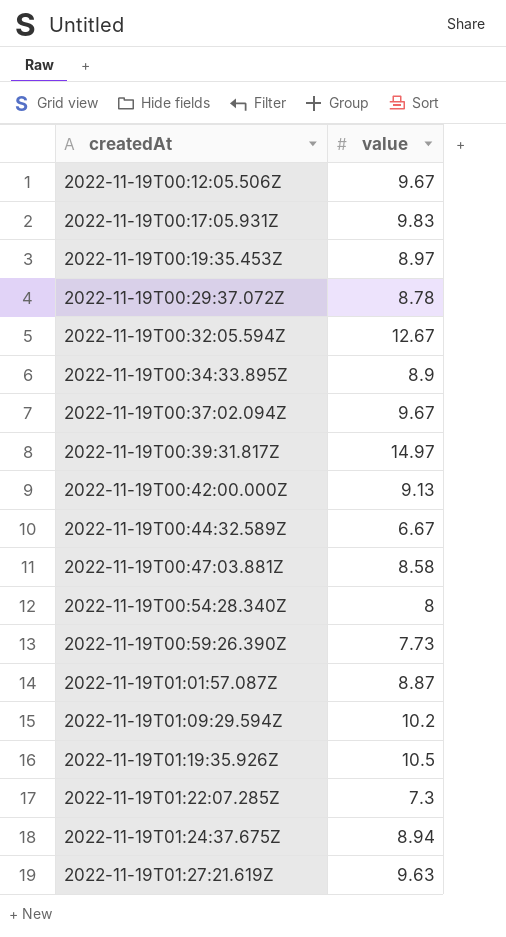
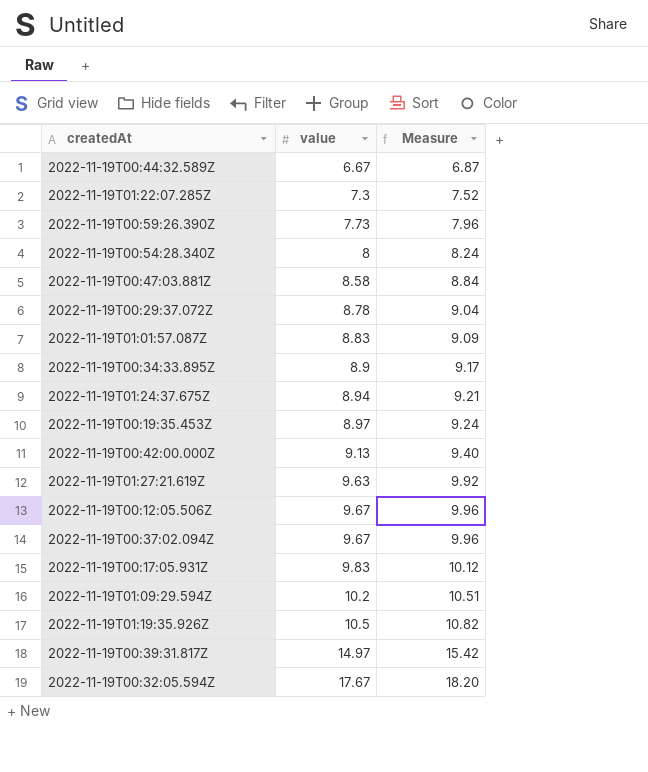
row order: createdAt ascending -> value ascending
column Measure | formula: none -> [value] * 1.03
2022-11-19T01:01:57.087Z | value: 8.87 -> 8.83
2022-11-19T00:32:05.594Z | value: 12.67 -> 17.67

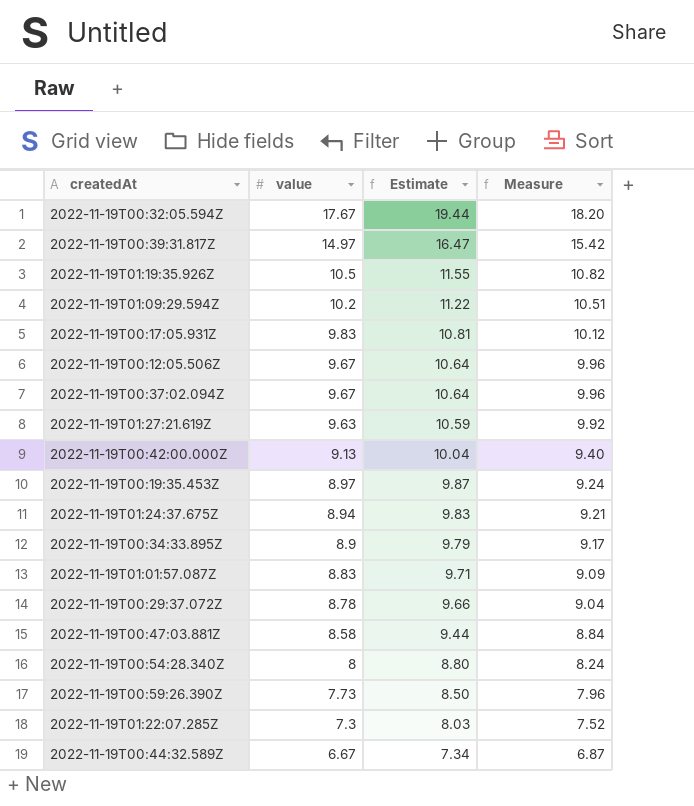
row order: value ascending -> value descending
column Estimate | formula: none -> [value] * 1.1

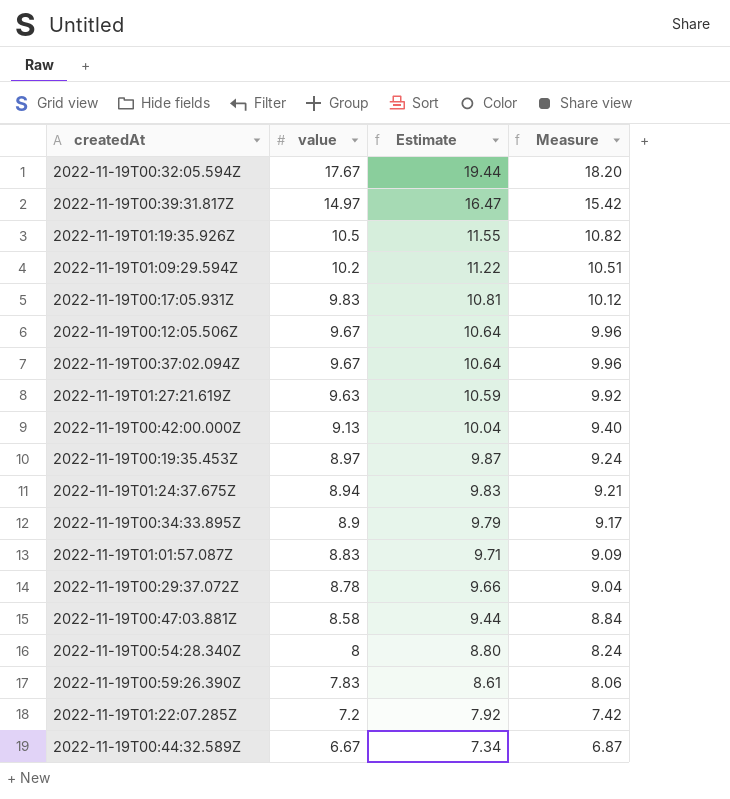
2022-11-19T00:59:26.390Z | value: 7.73 -> 7.83
2022-11-19T00:59:26.390Z | Estimate: 8.50 -> 8.61
2022-11-19T00:59:26.390Z | Measure: 7.96 -> 8.06
2022-11-19T01:22:07.285Z | value: 7.3 -> 7.2
2022-11-19T01:22:07.285Z | Estimate: 8.03 -> 7.92
2022-11-19T01:22:07.285Z | Measure: 7.52 -> 7.42

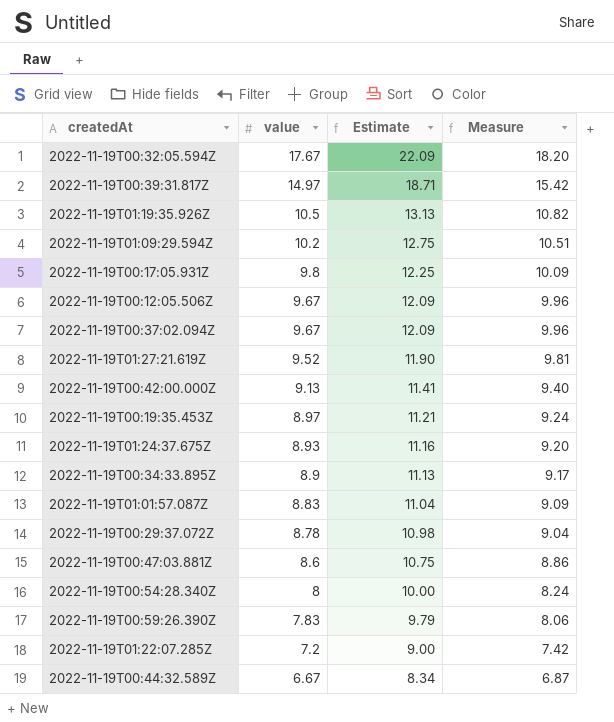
column Estimate | formula: [value] * 1.1 -> [value] * 1.25
2022-11-19T00:17:05.931Z | value: 9.83 -> 9.8
2022-11-19T00:17:05.931Z | Measure: 10.12 -> 10.09
2022-11-19T01:27:21.619Z | value: 9.63 -> 9.52
2022-11-19T01:27:21.619Z | Measure: 9.92 -> 9.81
2022-11-19T01:24:37.675Z | value: 8.94 -> 8.93
2022-11-19T01:24:37.675Z | Measure: 9.21 -> 9.20
2022-11-19T00:47:03.881Z | value: 8.58 -> 8.6
2022-11-19T00:47:03.881Z | Measure: 8.84 -> 8.86

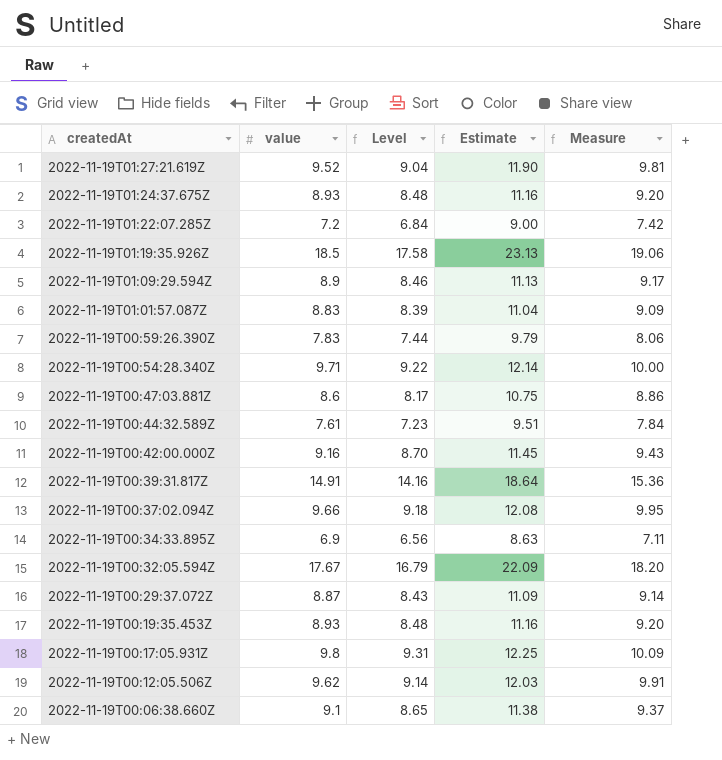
row order: value descending -> createdAt descending
column Level | formula: none -> [value] * 0.95
2022-11-19T01:19:35.926Z | value: 10.5 -> 18.5
2022-11-19T01:19:35.926Z | Estimate: 13.13 -> 23.13
2022-11-19T01:19:35.926Z | Measure: 10.82 -> 19.06
2022-11-19T01:09:29.594Z | value: 10.2 -> 8.9
2022-11-19T01:09:29.594Z | Estimate: 12.75 -> 11.13
2022-11-19T01:09:29.594Z | Measure: 10.51 -> 9.17
2022-11-19T00:54:28.340Z | value: 8 -> 9.71
2022-11-19T00:54:28.340Z | Estimate: 10.00 -> 12.14
2022-11-19T00:54:28.340Z | Measure: 8.24 -> 10.00
2022-11-19T00:44:32.589Z | value: 6.67 -> 7.61
2022-11-19T00:44:32.589Z | Estimate: 8.34 -> 9.51
2022-11-19T00:44:32.589Z | Measure: 6.87 -> 7.84
2022-11-19T00:42:00.000Z | value: 9.13 -> 9.16
2022-11-19T00:42:00.000Z | Estimate: 11.41 -> 11.45
2022-11-19T00:42:00.000Z | Measure: 9.40 -> 9.43
2022-11-19T00:39:31.817Z | value: 14.97 -> 14.91
2022-11-19T00:39:31.817Z | Estimate: 18.71 -> 18.64
2022-11-19T00:39:31.817Z | Measure: 15.42 -> 15.36
2022-11-19T00:37:02.094Z | value: 9.67 -> 9.66
2022-11-19T00:37:02.094Z | Estimate: 12.09 -> 12.08
2022-11-19T00:37:02.094Z | Measure: 9.96 -> 9.95
2022-11-19T00:34:33.895Z | value: 8.9 -> 6.9
2022-11-19T00:34:33.895Z | Estimate: 11.13 -> 8.63
2022-11-19T00:34:33.895Z | Measure: 9.17 -> 7.11
2022-11-19T00:29:37.072Z | value: 8.78 -> 8.87
2022-11-19T00:29:37.072Z | Estimate: 10.98 -> 11.09
2022-11-19T00:29:37.072Z | Measure: 9.04 -> 9.14
2022-11-19T00:19:35.453Z | value: 8.97 -> 8.93
2022-11-19T00:19:35.453Z | Estimate: 11.21 -> 11.16
2022-11-19T00:19:35.453Z | Measure: 9.24 -> 9.20
2022-11-19T00:12:05.506Z | value: 9.67 -> 9.62
2022-11-19T00:12:05.506Z | Estimate: 12.09 -> 12.03
2022-11-19T00:12:05.506Z | Measure: 9.96 -> 9.91
row 2022-11-19T00:06:38.660Z: none -> 9.1 | 8.65 | 11.38 | 9.37

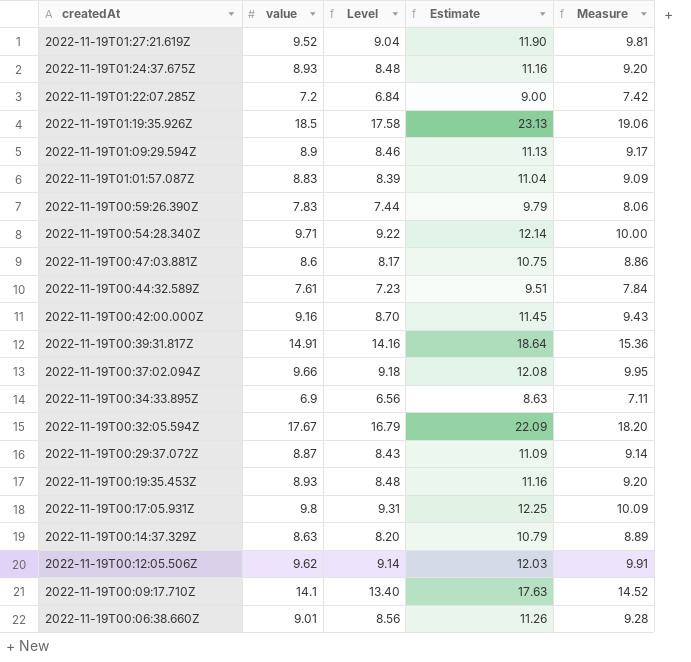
row 2022-11-19T00:14:37.329Z: none -> 8.63 | 8.20 | 10.79 | 8.89
row 2022-11-19T00:09:17.710Z: none -> 14.1 | 13.40 | 17.63 | 14.52
2022-11-19T00:06:38.660Z | value: 9.1 -> 9.01
2022-11-19T00:06:38.660Z | Level: 8.65 -> 8.56
2022-11-19T00:06:38.660Z | Estimate: 11.38 -> 11.26
2022-11-19T00:06:38.660Z | Measure: 9.37 -> 9.28

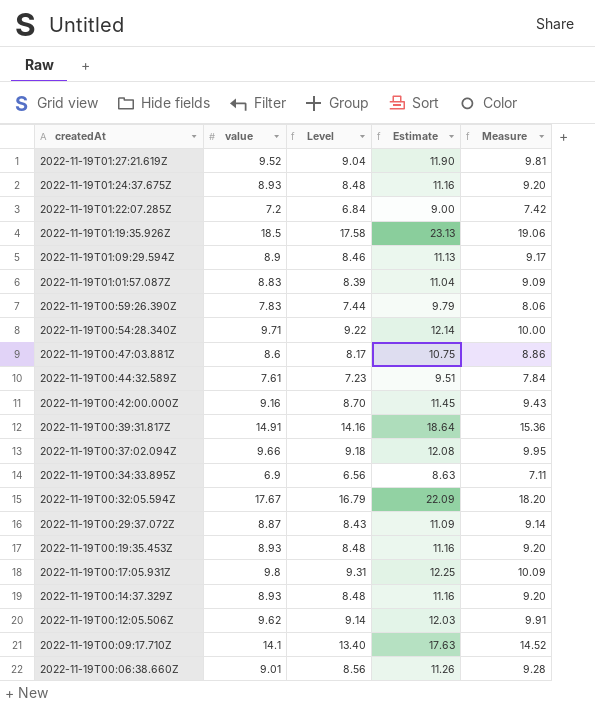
2022-11-19T00:14:37.329Z | value: 8.63 -> 8.93
2022-11-19T00:14:37.329Z | Level: 8.20 -> 8.48
2022-11-19T00:14:37.329Z | Estimate: 10.79 -> 11.16
2022-11-19T00:14:37.329Z | Measure: 8.89 -> 9.20

